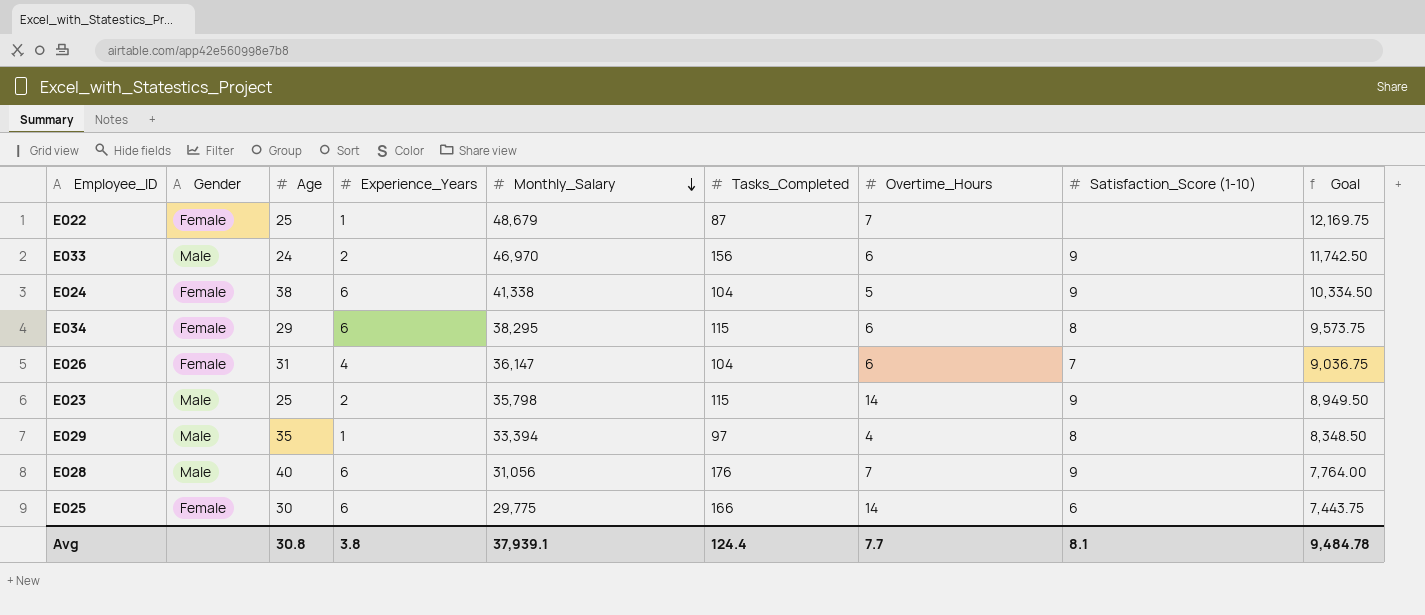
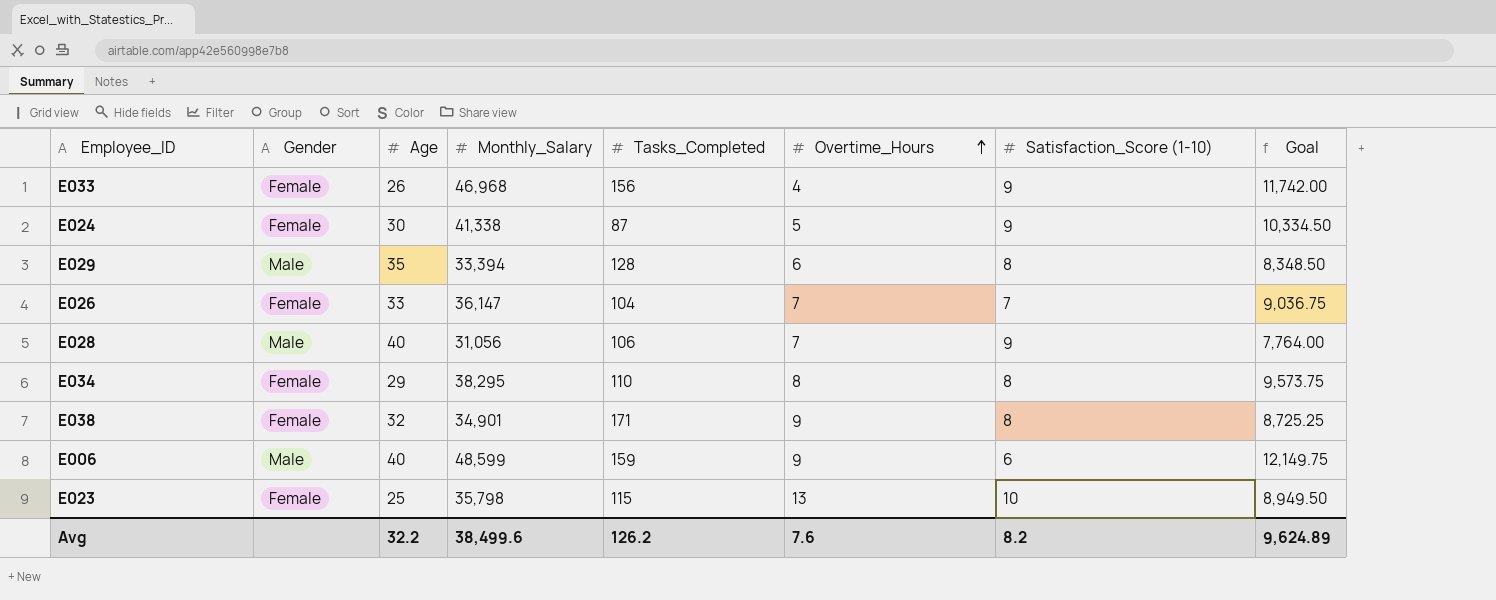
row order: Monthly_Salary descending -> Overtime_Hours ascending
column Experience_Years | position: 4 -> none
row E022: Female | 25 | 1 | 48,679 | 87 | 7 | none | 12,169.75 -> none
row E025: Female | 30 | 6 | 29,775 | 166 | 14 | 6 | 7,443.75 -> none
E033 | Gender: Male -> Female
E033 | Age: 24 -> 26
E033 | Monthly_Salary: 46,970 -> 46,968
E033 | Overtime_Hours: 6 -> 4
E033 | Goal: 11,742.50 -> 11,742.00
E024 | Age: 38 -> 30
E024 | Tasks_Completed: 104 -> 87
E029 | Tasks_Completed: 97 -> 128
E029 | Overtime_Hours: 4 -> 6
E026 | Age: 31 -> 33
E026 | Overtime_Hours: 6 -> 7
E028 | Tasks_Completed: 176 -> 106
E034 | Tasks_Completed: 115 -> 110
E034 | Overtime_Hours: 6 -> 8
row E038: none -> Female | 32 | 34,901 | 171 | 9 | 8 | 8,725.25
row E006: none -> Male | 40 | 48,599 | 159 | 9 | 6 | 12,149.75
E023 | Gender: Male -> Female
E023 | Overtime_Hours: 14 -> 13
E023 | Satisfaction_Score (1-10): 9 -> 10
Avg | Age: 30.8 -> 32.2
Avg | Monthly_Salary: 37,939.1 -> 38,499.6
Avg | Tasks_Completed: 124.4 -> 126.2
Avg | Overtime_Hours: 7.7 -> 7.6
Avg | Satisfaction_Score (1-10): 8.1 -> 8.2
Avg | Goal: 9,484.78 -> 9,624.89

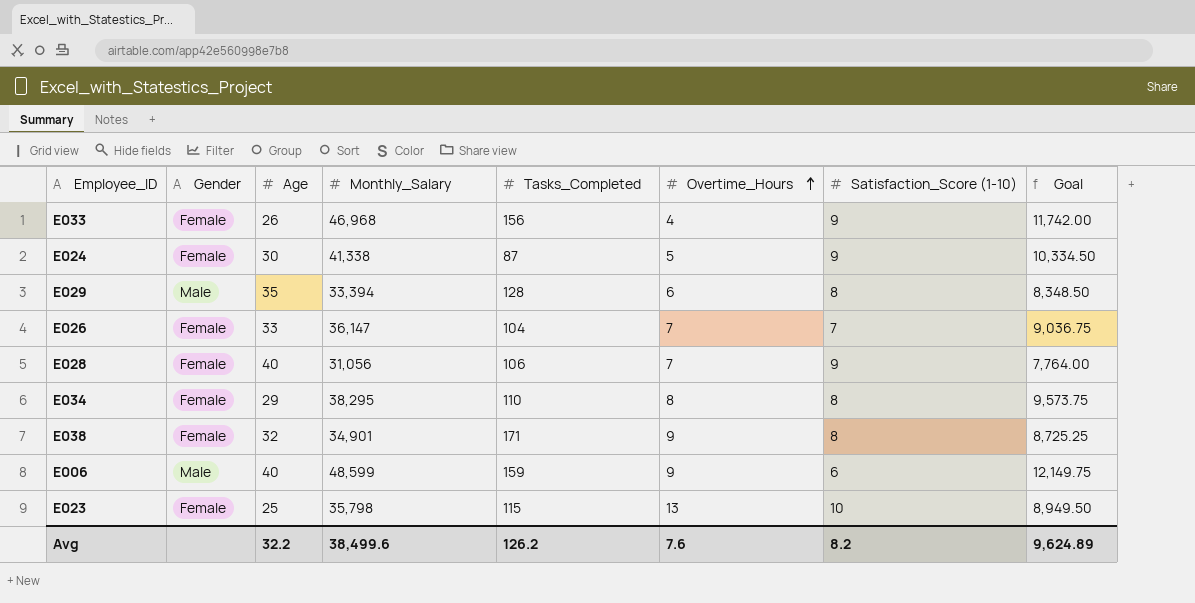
E028 | Gender: Male -> Female

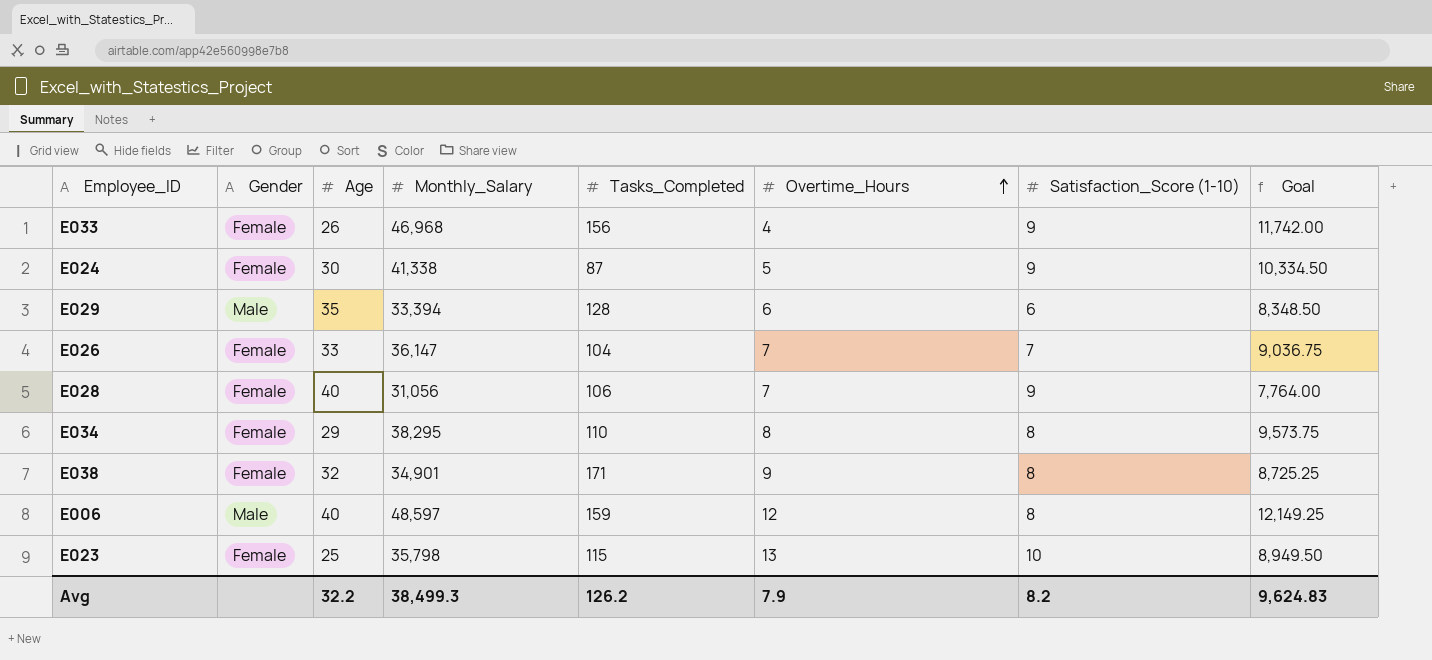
E029 | Satisfaction_Score (1-10): 8 -> 6
E006 | Monthly_Salary: 48,599 -> 48,597
E006 | Overtime_Hours: 9 -> 12
E006 | Satisfaction_Score (1-10): 6 -> 8
E006 | Goal: 12,149.75 -> 12,149.25
Avg | Monthly_Salary: 38,499.6 -> 38,499.3
Avg | Overtime_Hours: 7.6 -> 7.9
Avg | Goal: 9,624.89 -> 9,624.83

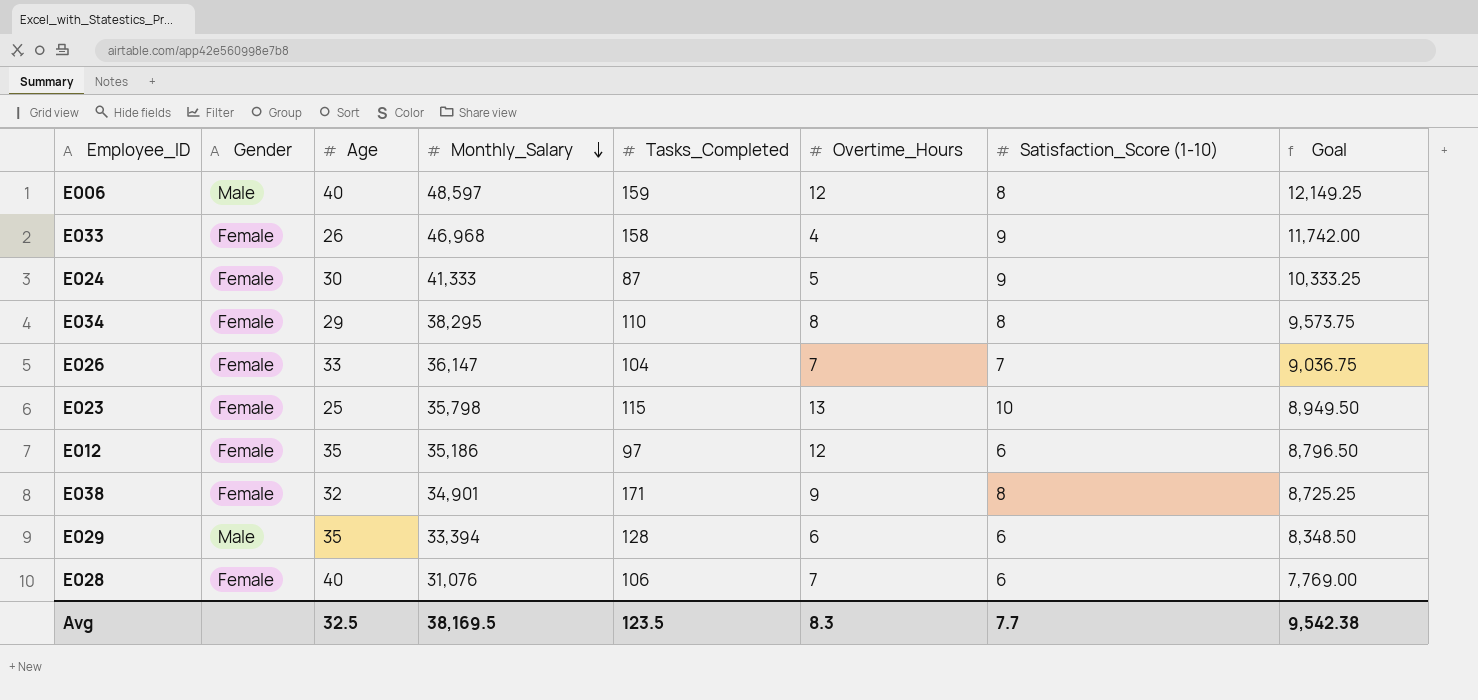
row order: Overtime_Hours ascending -> Monthly_Salary descending
E033 | Tasks_Completed: 156 -> 158
E024 | Monthly_Salary: 41,338 -> 41,333
E024 | Goal: 10,334.50 -> 10,333.25
row E012: none -> Female | 35 | 35,186 | 97 | 12 | 6 | 8,796.50
E028 | Monthly_Salary: 31,056 -> 31,076
E028 | Satisfaction_Score (1-10): 9 -> 6
E028 | Goal: 7,764.00 -> 7,769.00
Avg | Age: 32.2 -> 32.5
Avg | Monthly_Salary: 38,499.3 -> 38,169.5
Avg | Tasks_Completed: 126.2 -> 123.5
Avg | Overtime_Hours: 7.9 -> 8.3
Avg | Satisfaction_Score (1-10): 8.2 -> 7.7
Avg | Goal: 9,624.83 -> 9,542.38

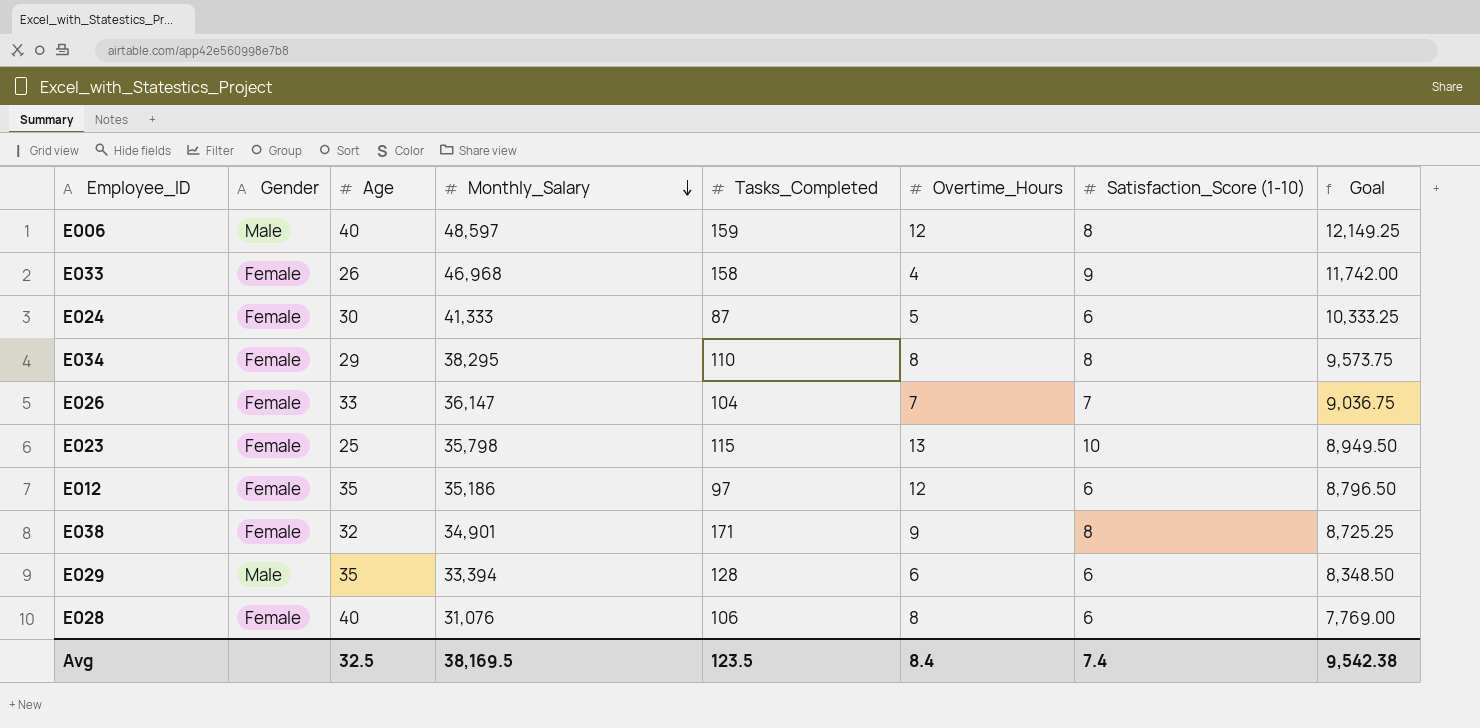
E024 | Satisfaction_Score (1-10): 9 -> 6
E028 | Overtime_Hours: 7 -> 8
Avg | Overtime_Hours: 8.3 -> 8.4
Avg | Satisfaction_Score (1-10): 7.7 -> 7.4

